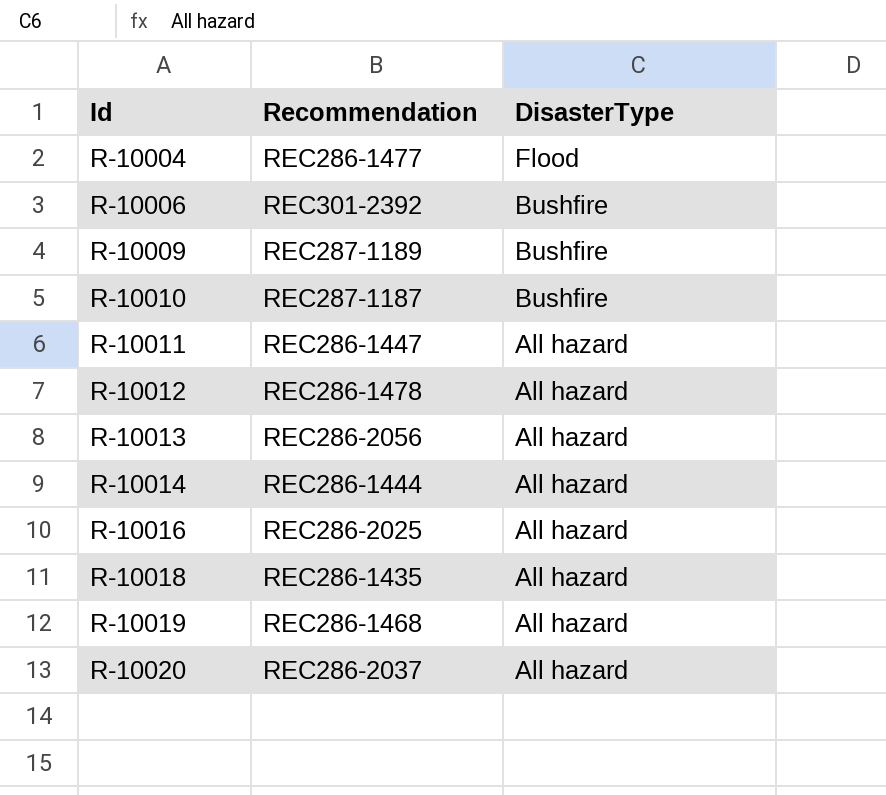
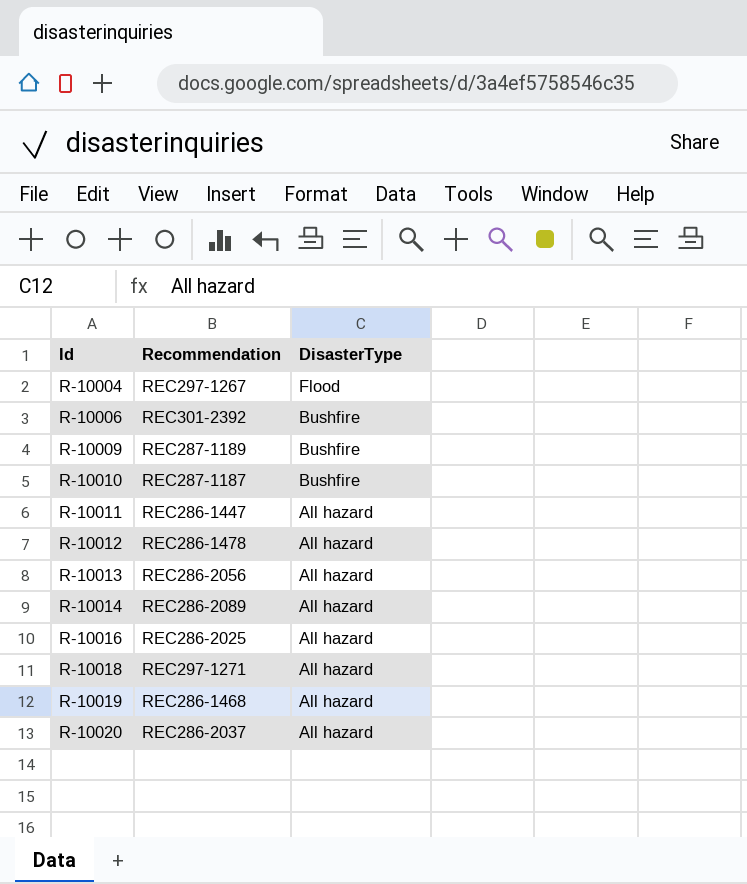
R-10004 | Recommendation: REC286-1477 -> REC297-1267
R-10014 | Recommendation: REC286-1444 -> REC286-2089
R-10018 | Recommendation: REC286-1435 -> REC297-1271

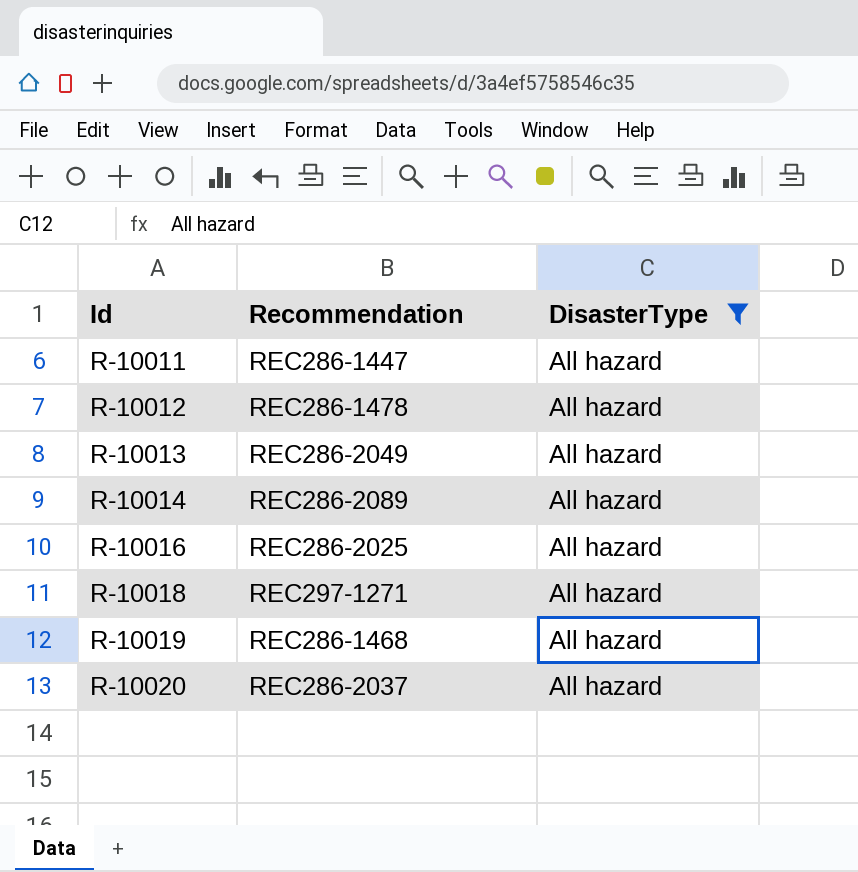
filter: none -> DisasterType = All hazard
R-10013 | Recommendation: REC286-2056 -> REC286-2049

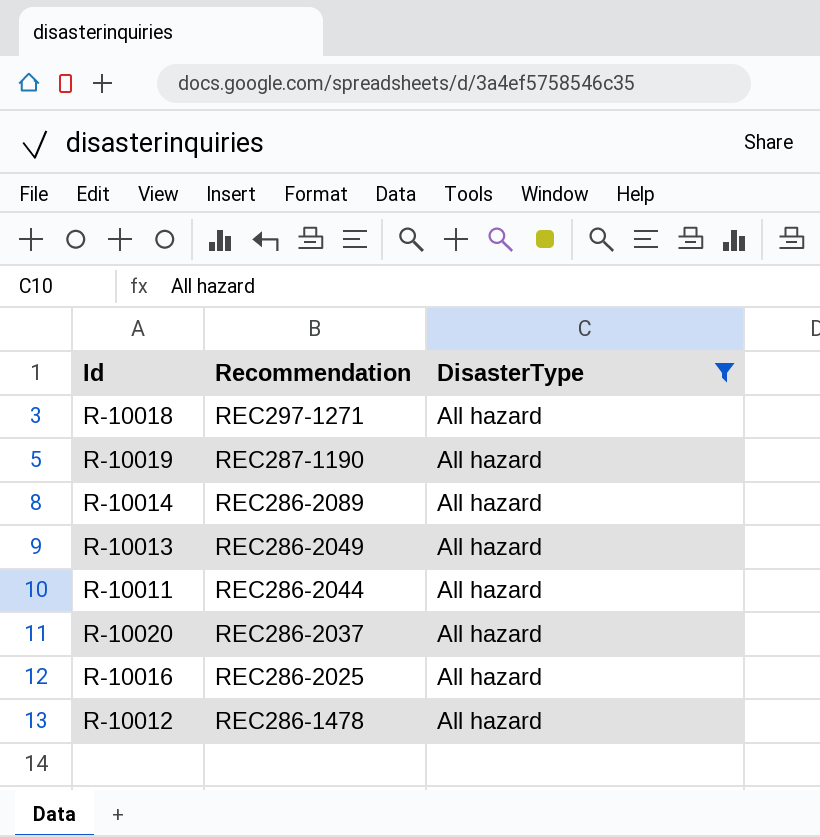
row order: Id ascending -> Recommendation descending
R-10019 | Recommendation: REC286-1468 -> REC287-1190
R-10011 | Recommendation: REC286-1447 -> REC286-2044

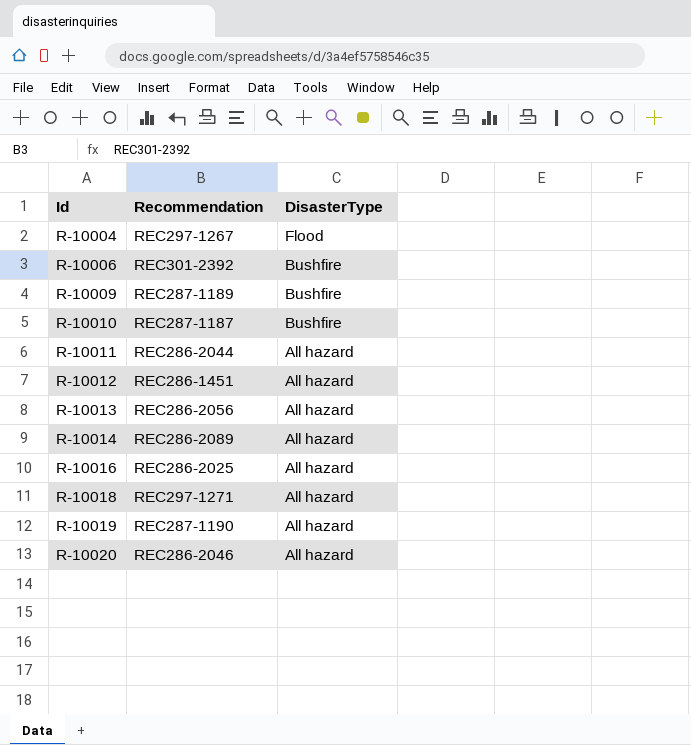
filter: DisasterType = All hazard -> none
row order: Recommendation descending -> Id ascending
R-10012 | Recommendation: REC286-1478 -> REC286-1451
R-10013 | Recommendation: REC286-2049 -> REC286-2056
R-10020 | Recommendation: REC286-2037 -> REC286-2046

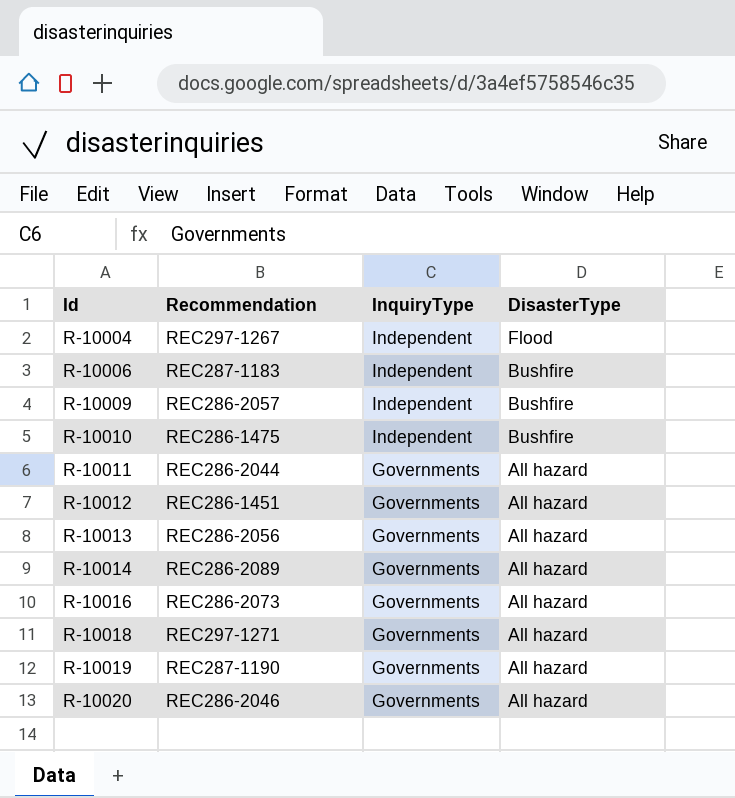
column InquiryType | position: none -> 3
R-10006 | Recommendation: REC301-2392 -> REC287-1183
R-10009 | Recommendation: REC287-1189 -> REC286-2057
R-10010 | Recommendation: REC287-1187 -> REC286-1475
R-10016 | Recommendation: REC286-2025 -> REC286-2073

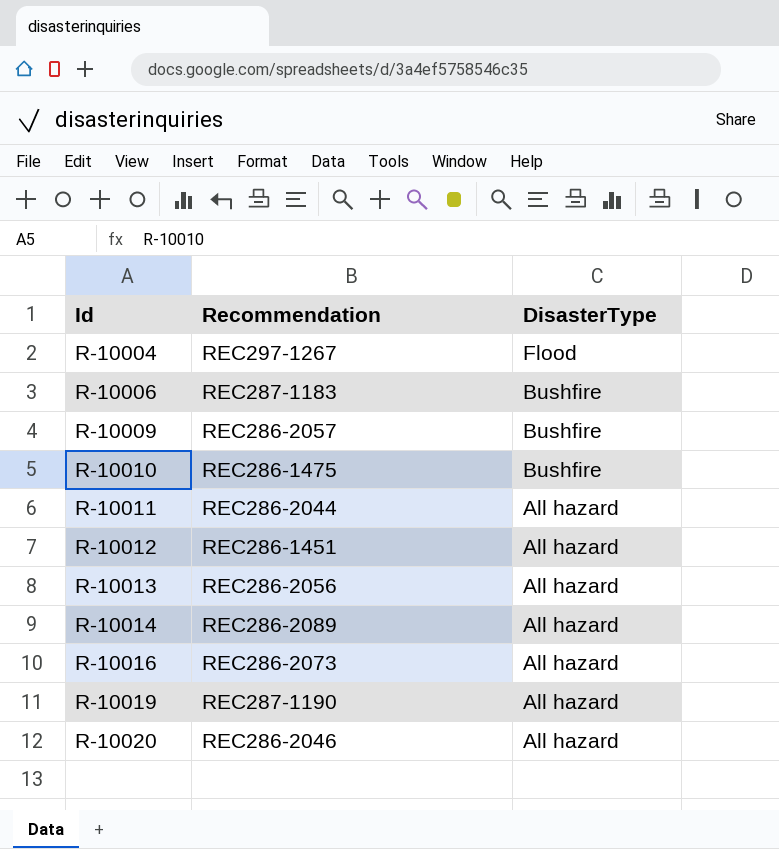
column InquiryType | position: 3 -> none
row R-10018: REC297-1271 | Governments | All hazard -> none

